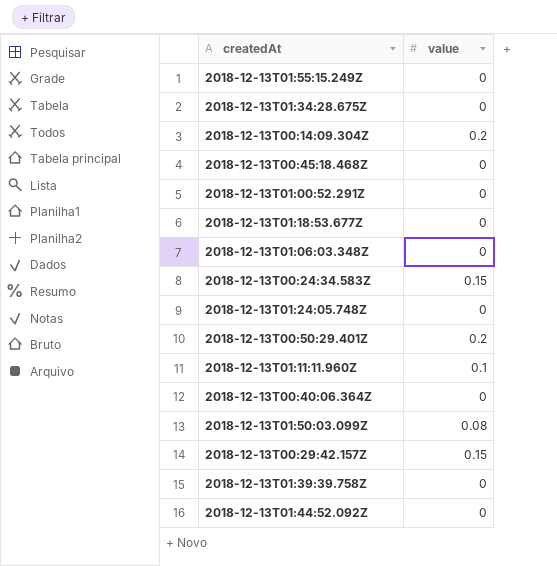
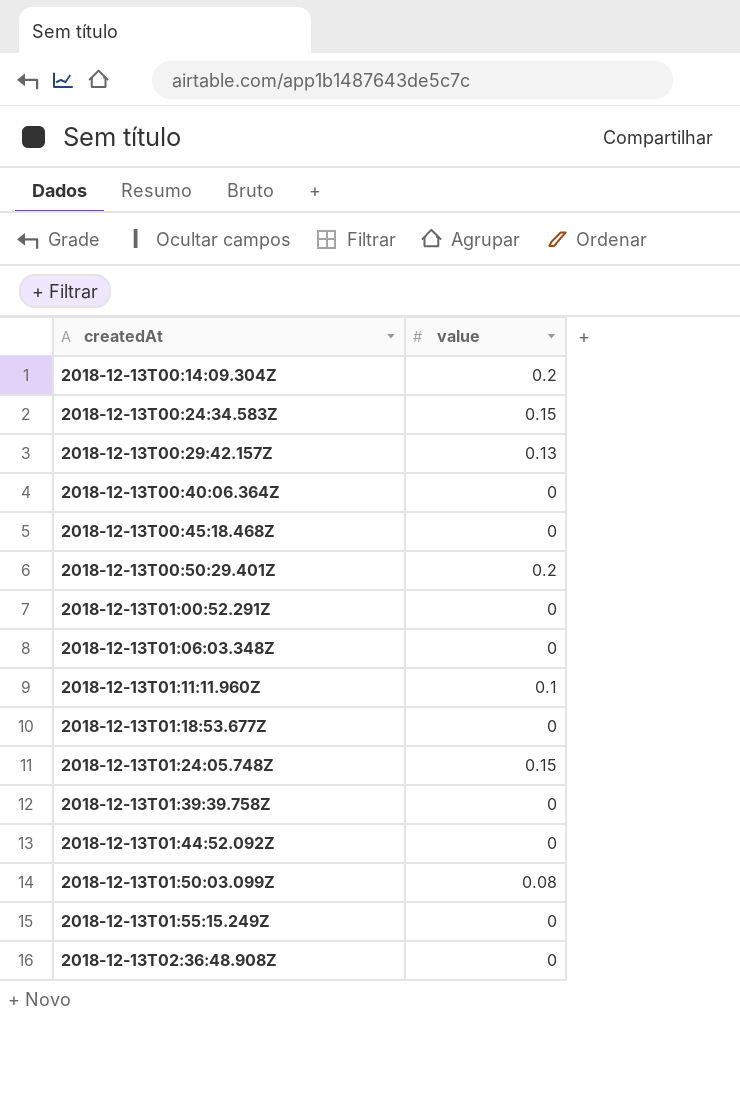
row order: none -> createdAt ascending
row 2018-12-13T01:34:28.675Z: 0 -> none
2018-12-13T00:29:42.157Z | value: 0.15 -> 0.13
2018-12-13T01:24:05.748Z | value: 0 -> 0.15
row 2018-12-13T02:36:48.908Z: none -> 0

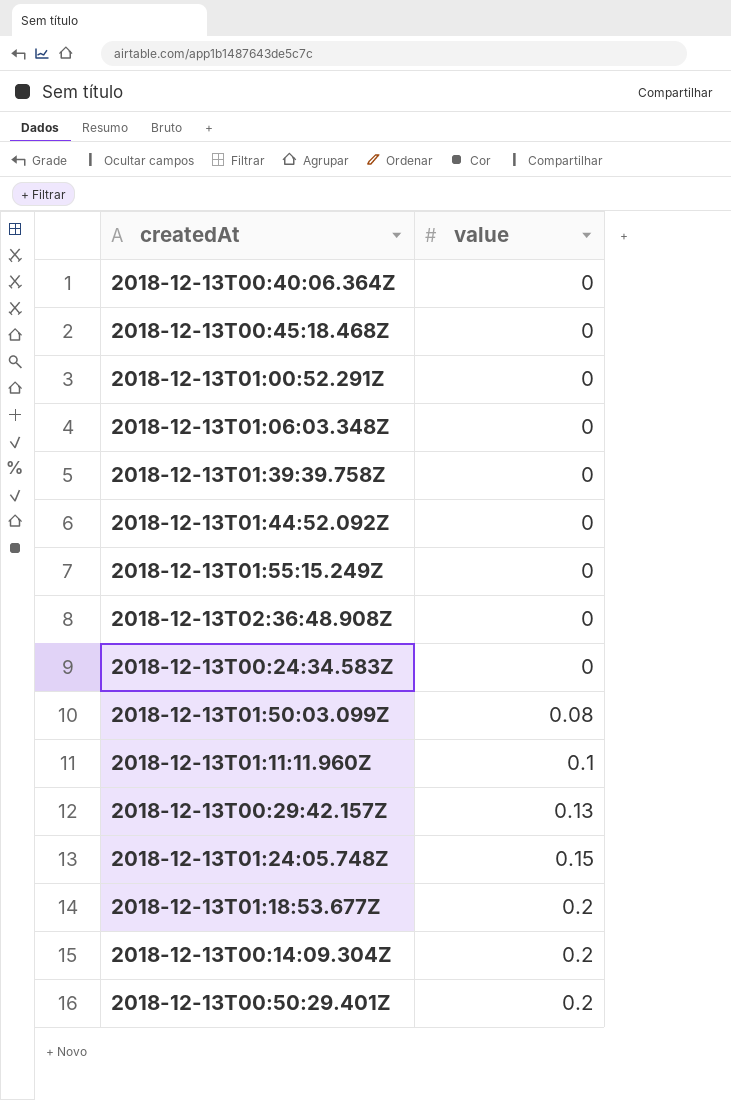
row order: createdAt ascending -> value ascending
2018-12-13T00:24:34.583Z | value: 0.15 -> 0
2018-12-13T01:18:53.677Z | value: 0 -> 0.2

